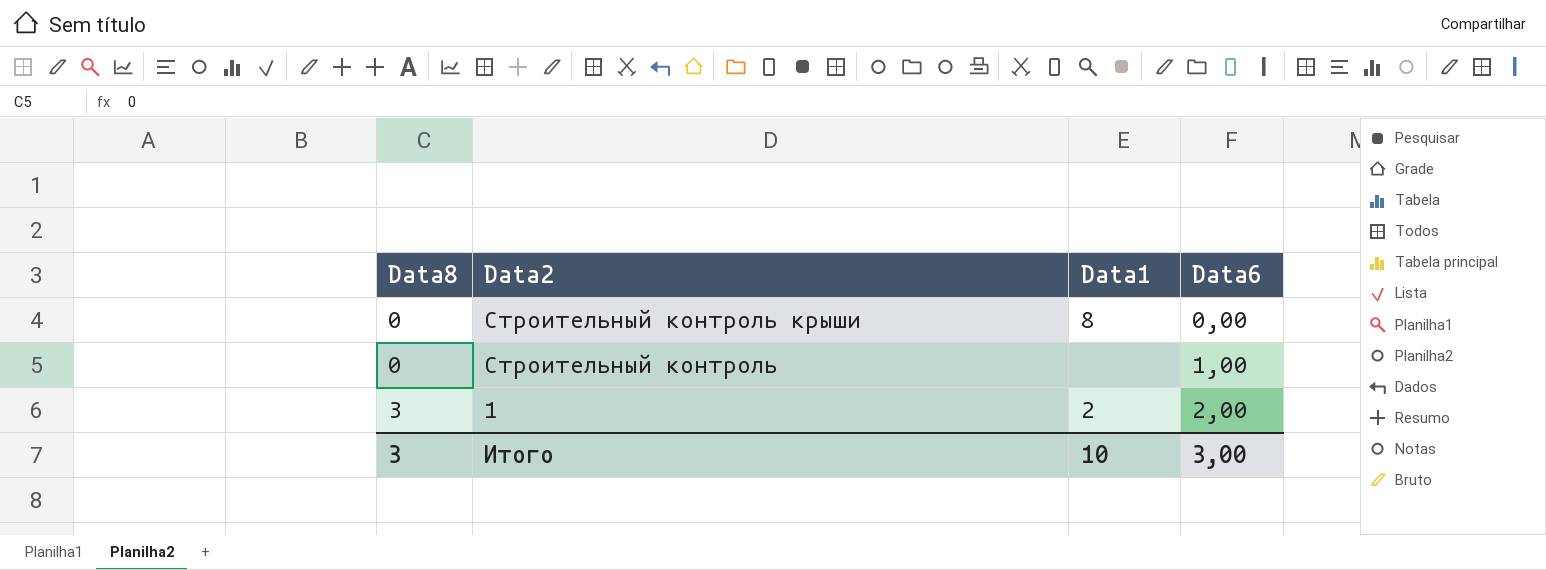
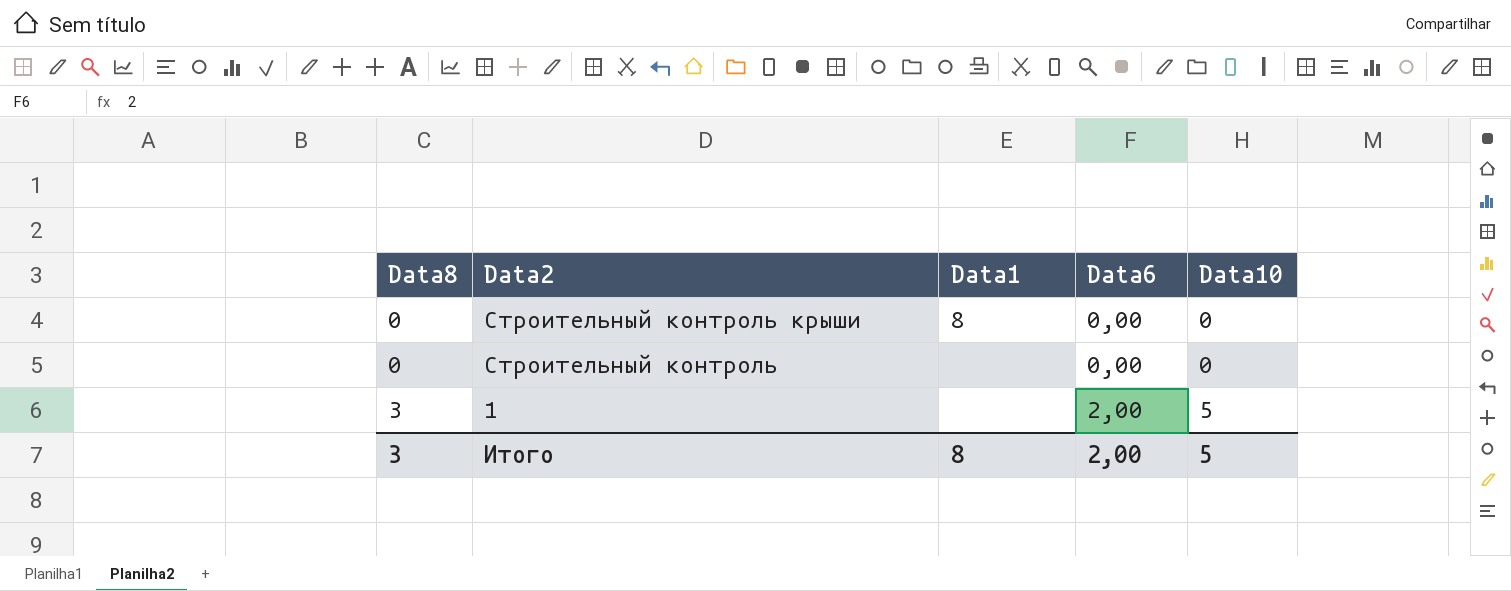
column Data10 | position: none -> 5
Строительный контроль | Data6: 1,00 -> 0,00
1 | Data1: 2 -> none
Итого | Data1: 10 -> 8
Итого | Data6: 3,00 -> 2,00

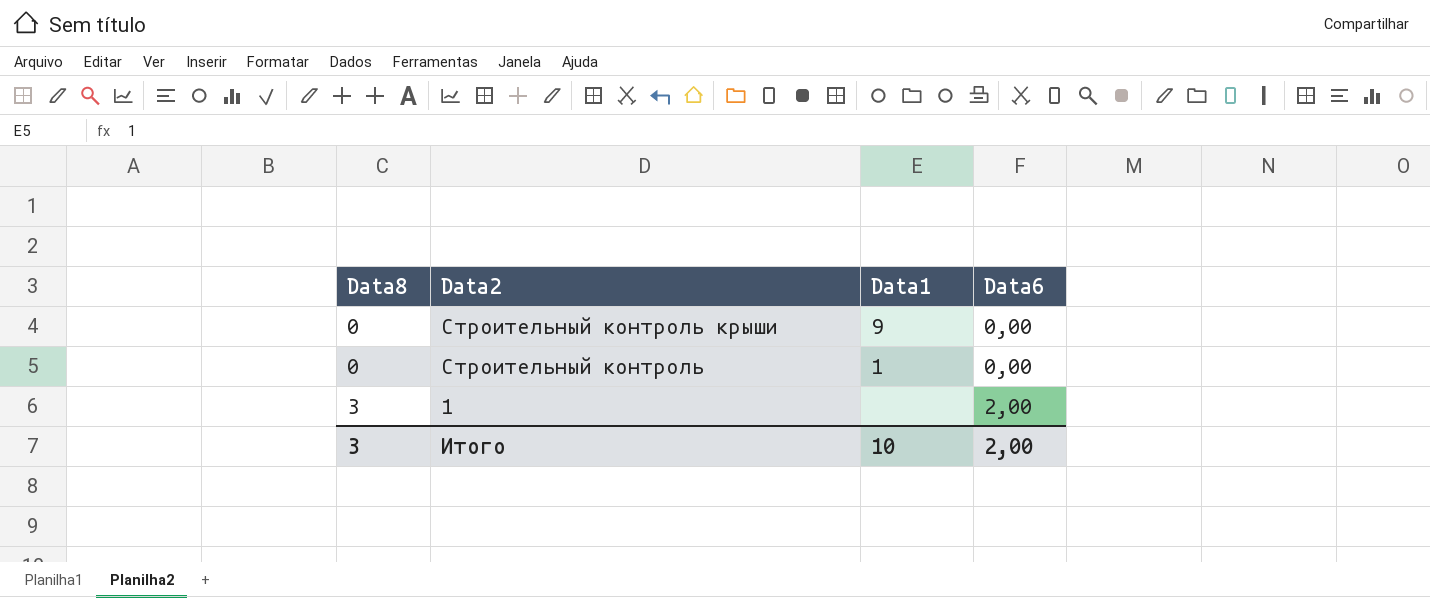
column Data10 | position: 5 -> none
Строительный контроль крыши | Data1: 8 -> 9
Строительный контроль | Data1: none -> 1
Итого | Data1: 8 -> 10

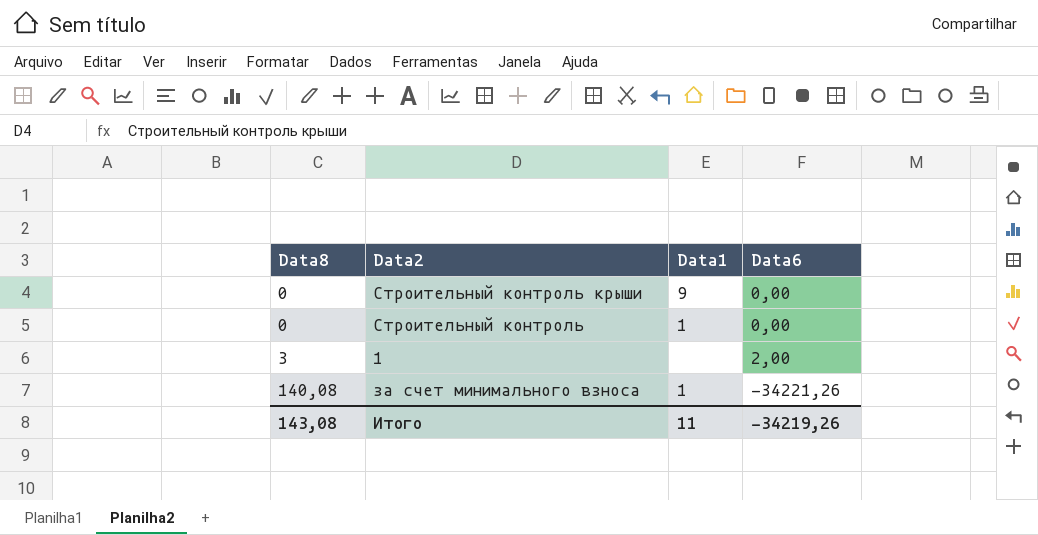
row за счет минимального взноса: none -> 140,08 | 1 | -34221,26
Итого | Data8: 3 -> 143,08
Итого | Data1: 10 -> 11
Итого | Data6: 2,00 -> -34219,26

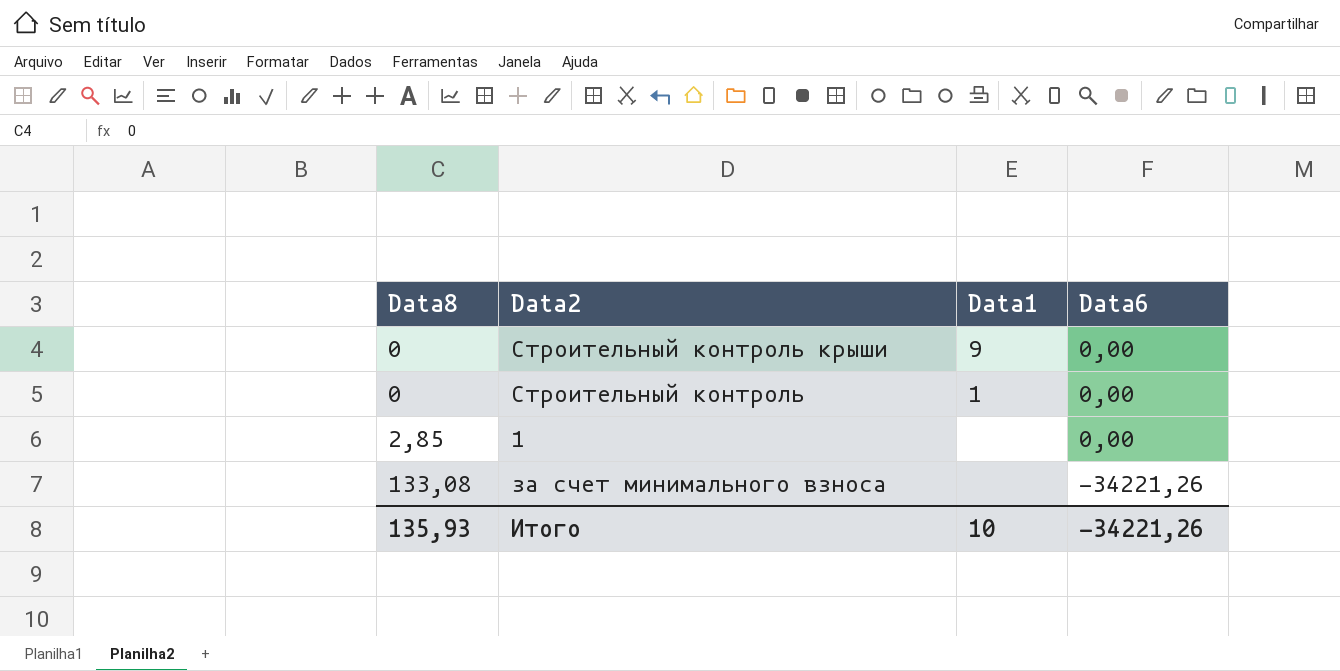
1 | Data8: 3 -> 2,85
1 | Data6: 2,00 -> 0,00
за счет минимального взноса | Data8: 140,08 -> 133,08
за счет минимального взноса | Data1: 1 -> none
Итого | Data8: 143,08 -> 135,93
Итого | Data1: 11 -> 10
Итого | Data6: -34219,26 -> -34221,26

